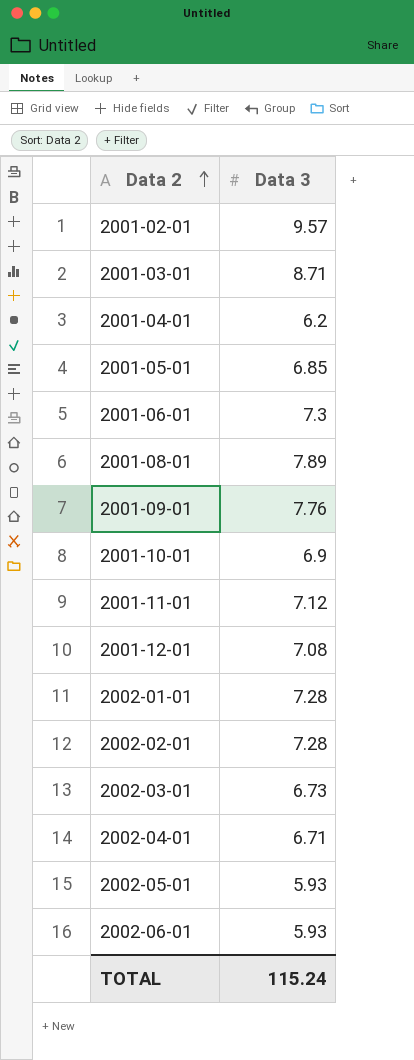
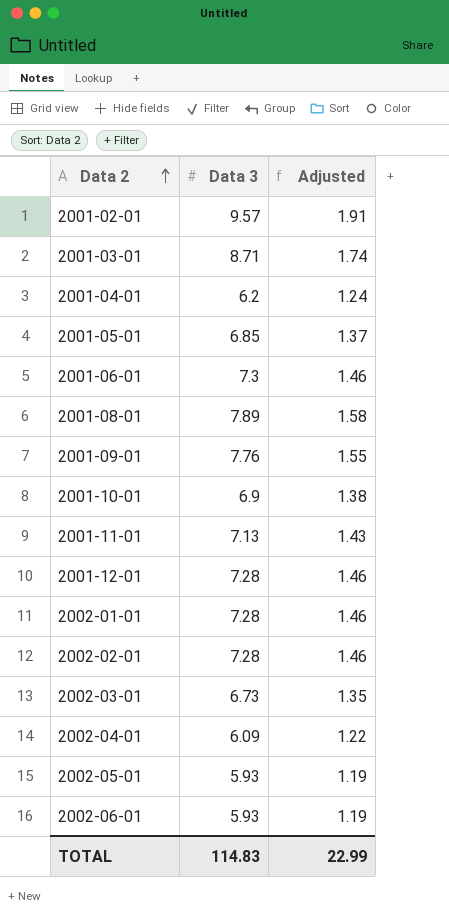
column Adjusted | formula: none -> [Data 3] * 0.2
2001-11-01 | Data 3: 7.12 -> 7.13
2001-12-01 | Data 3: 7.08 -> 7.28
2002-04-01 | Data 3: 6.71 -> 6.09
TOTAL | Data 3: 115.24 -> 114.83

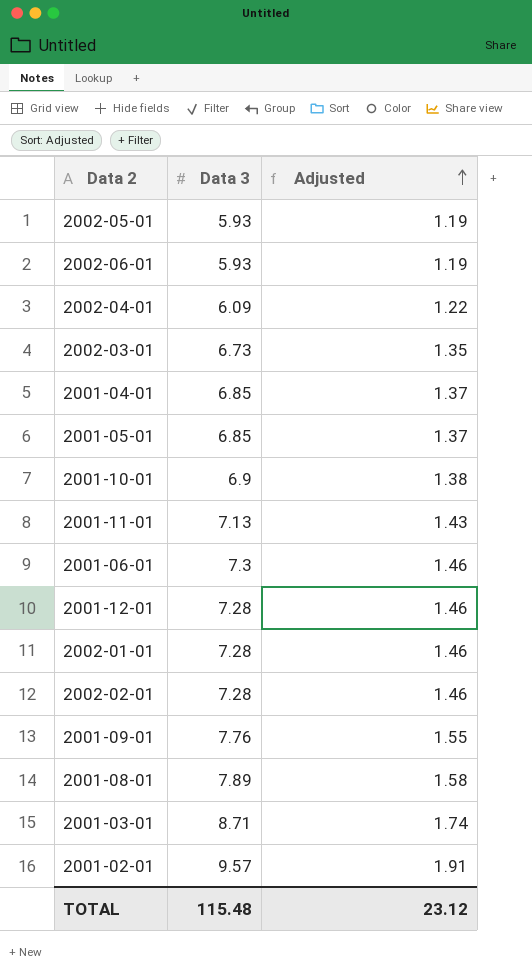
row order: Data 2 ascending -> Adjusted ascending
2001-04-01 | Data 3: 6.2 -> 6.85
2001-04-01 | Adjusted: 1.24 -> 1.37
TOTAL | Data 3: 114.83 -> 115.48
TOTAL | Adjusted: 22.99 -> 23.12

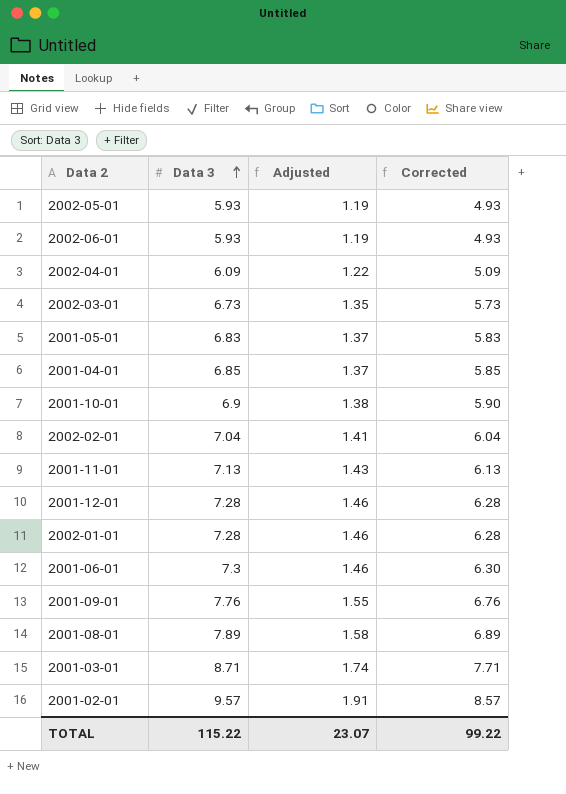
row order: Adjusted ascending -> Data 3 ascending
column Corrected | formula: none -> [Data 3] - 1
2001-05-01 | Data 3: 6.85 -> 6.83
2002-02-01 | Data 3: 7.28 -> 7.04
2002-02-01 | Adjusted: 1.46 -> 1.41
TOTAL | Data 3: 115.48 -> 115.22
TOTAL | Adjusted: 23.12 -> 23.07

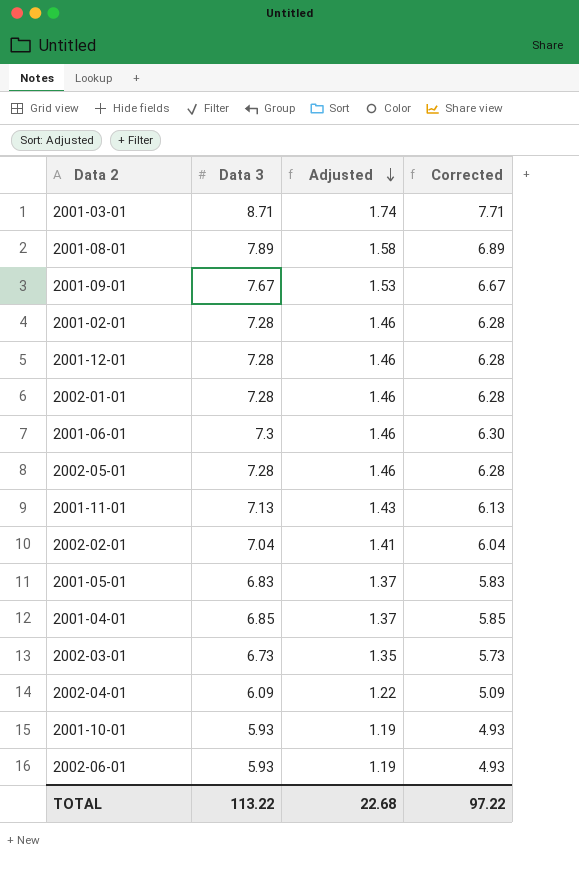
row order: Data 3 ascending -> Adjusted descending
2001-09-01 | Data 3: 7.76 -> 7.67
2001-09-01 | Adjusted: 1.55 -> 1.53
2001-09-01 | Corrected: 6.76 -> 6.67
2001-02-01 | Data 3: 9.57 -> 7.28
2001-02-01 | Adjusted: 1.91 -> 1.46
2001-02-01 | Corrected: 8.57 -> 6.28
2002-05-01 | Data 3: 5.93 -> 7.28
2002-05-01 | Adjusted: 1.19 -> 1.46
2002-05-01 | Corrected: 4.93 -> 6.28
2001-10-01 | Data 3: 6.9 -> 5.93
2001-10-01 | Adjusted: 1.38 -> 1.19
2001-10-01 | Corrected: 5.90 -> 4.93
TOTAL | Data 3: 115.22 -> 113.22
TOTAL | Adjusted: 23.07 -> 22.68
TOTAL | Corrected: 99.22 -> 97.22

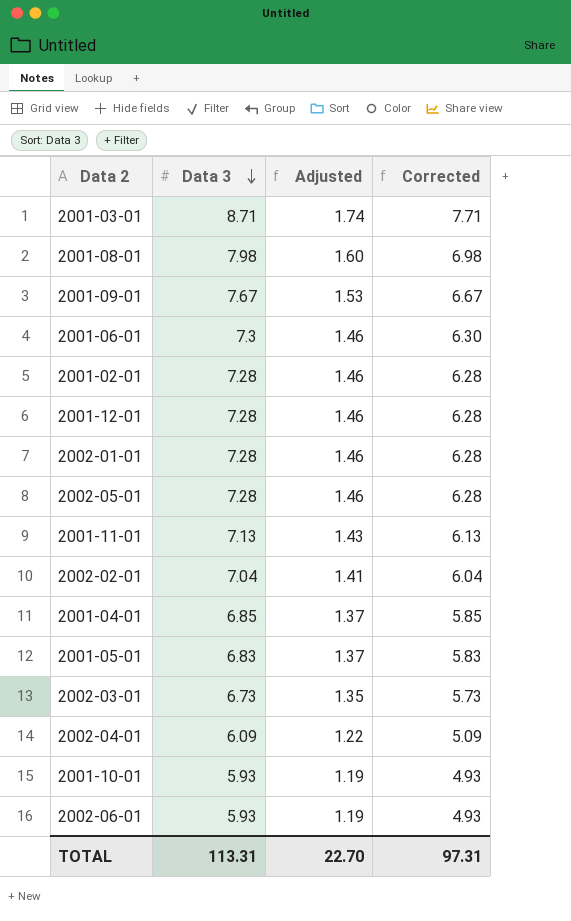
row order: Adjusted descending -> Data 3 descending
2001-08-01 | Data 3: 7.89 -> 7.98
2001-08-01 | Adjusted: 1.58 -> 1.60
2001-08-01 | Corrected: 6.89 -> 6.98
TOTAL | Data 3: 113.22 -> 113.31
TOTAL | Adjusted: 22.68 -> 22.70
TOTAL | Corrected: 97.22 -> 97.31

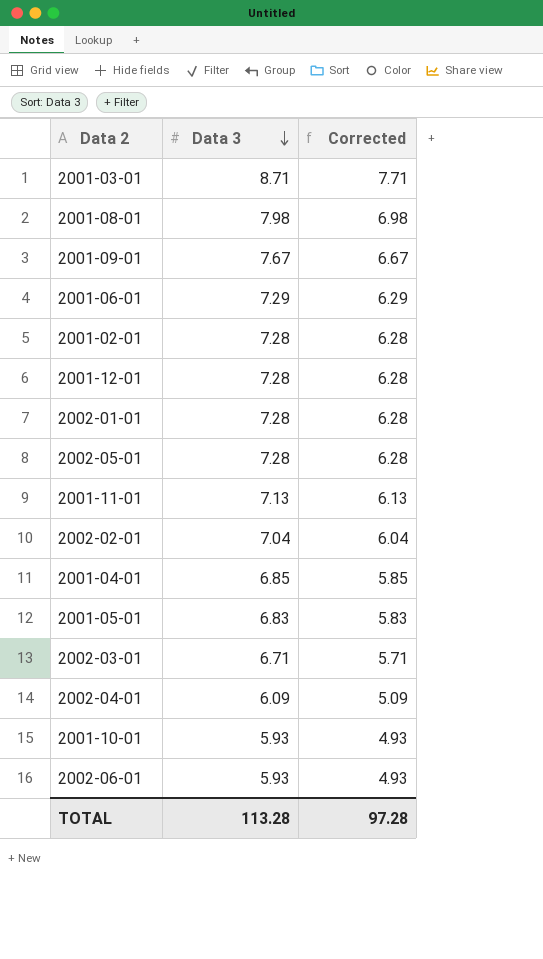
column Adjusted | formula: [Data 3] * 0.2 -> none
2001-06-01 | Data 3: 7.3 -> 7.29
2001-06-01 | Corrected: 6.30 -> 6.29
2002-03-01 | Data 3: 6.73 -> 6.71
2002-03-01 | Corrected: 5.73 -> 5.71
TOTAL | Data 3: 113.31 -> 113.28
TOTAL | Corrected: 97.31 -> 97.28

